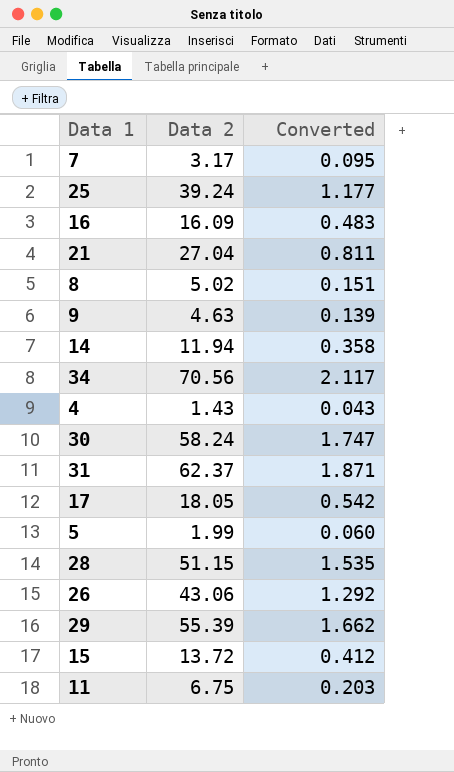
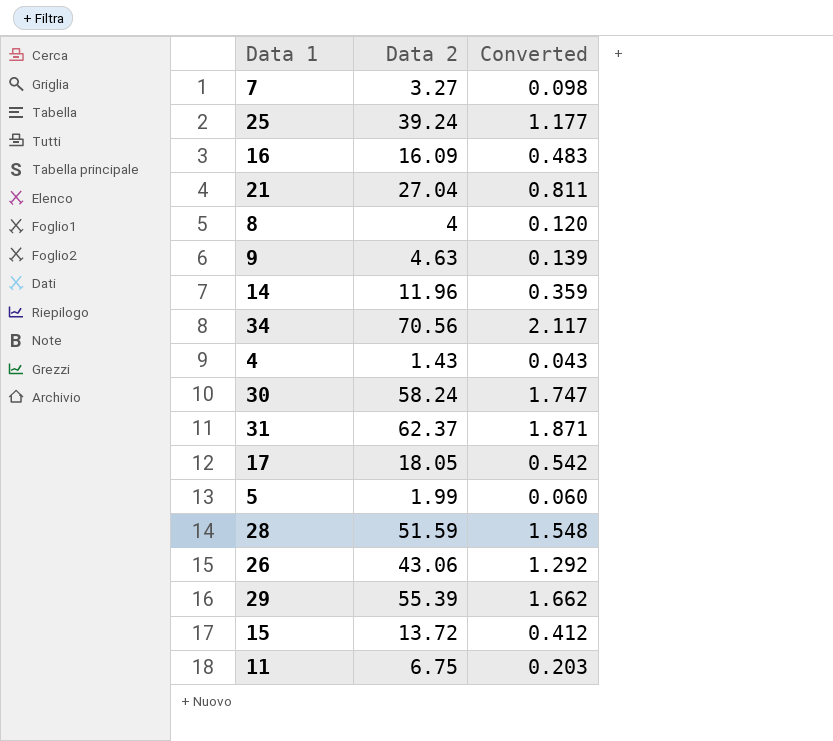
7 | Data 2: 3.17 -> 3.27
7 | Converted: 0.095 -> 0.098
8 | Data 2: 5.02 -> 4
8 | Converted: 0.151 -> 0.120
14 | Data 2: 11.94 -> 11.96
14 | Converted: 0.358 -> 0.359
28 | Data 2: 51.15 -> 51.59
28 | Converted: 1.535 -> 1.548

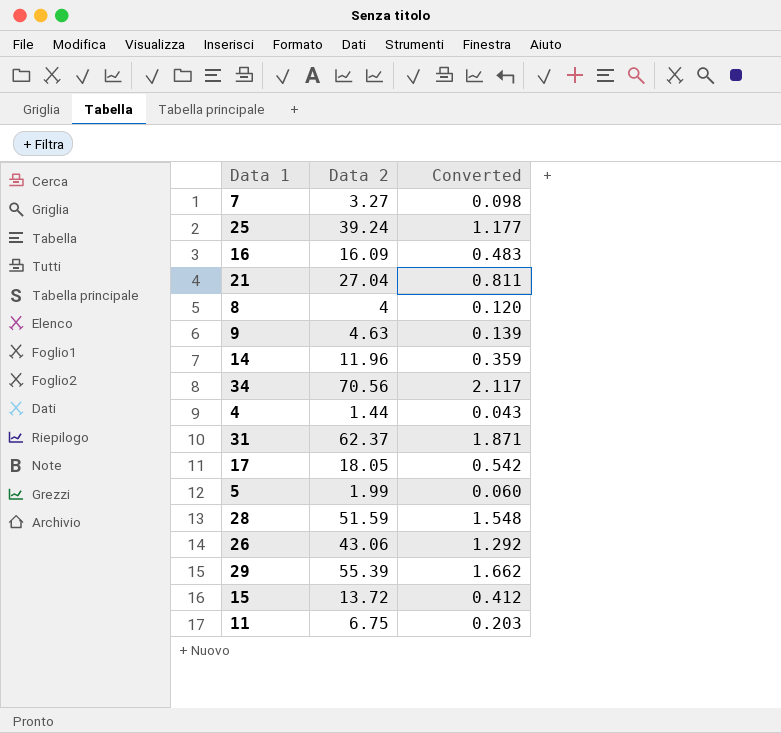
row 30: 58.24 | 1.747 -> none
4 | Data 2: 1.43 -> 1.44

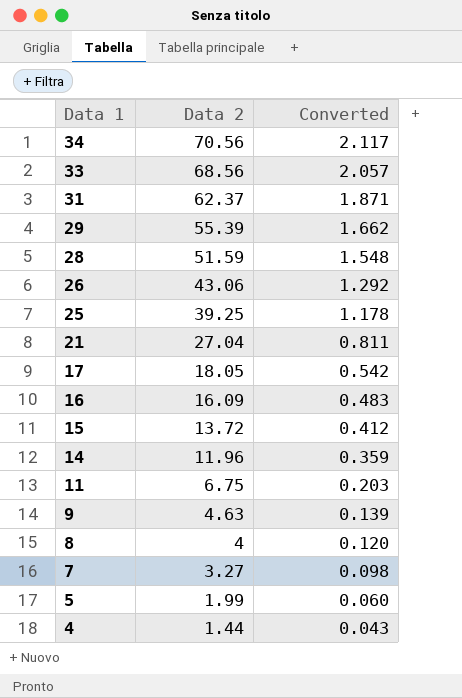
row order: none -> Data 1 descending
row 33: none -> 68.56 | 2.057
25 | Data 2: 39.24 -> 39.25
25 | Converted: 1.177 -> 1.178

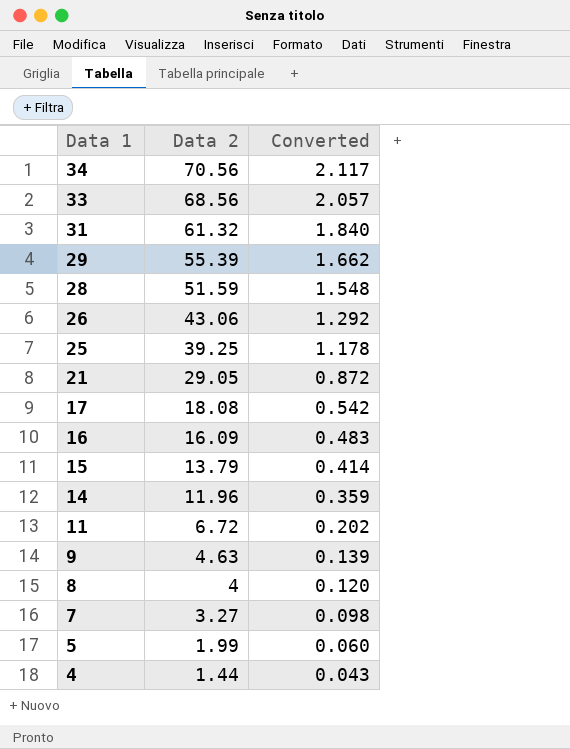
31 | Data 2: 62.37 -> 61.32
31 | Converted: 1.871 -> 1.840
21 | Data 2: 27.04 -> 29.05
21 | Converted: 0.811 -> 0.872
17 | Data 2: 18.05 -> 18.08
15 | Data 2: 13.72 -> 13.79
15 | Converted: 0.412 -> 0.414
11 | Data 2: 6.75 -> 6.72
11 | Converted: 0.203 -> 0.202

